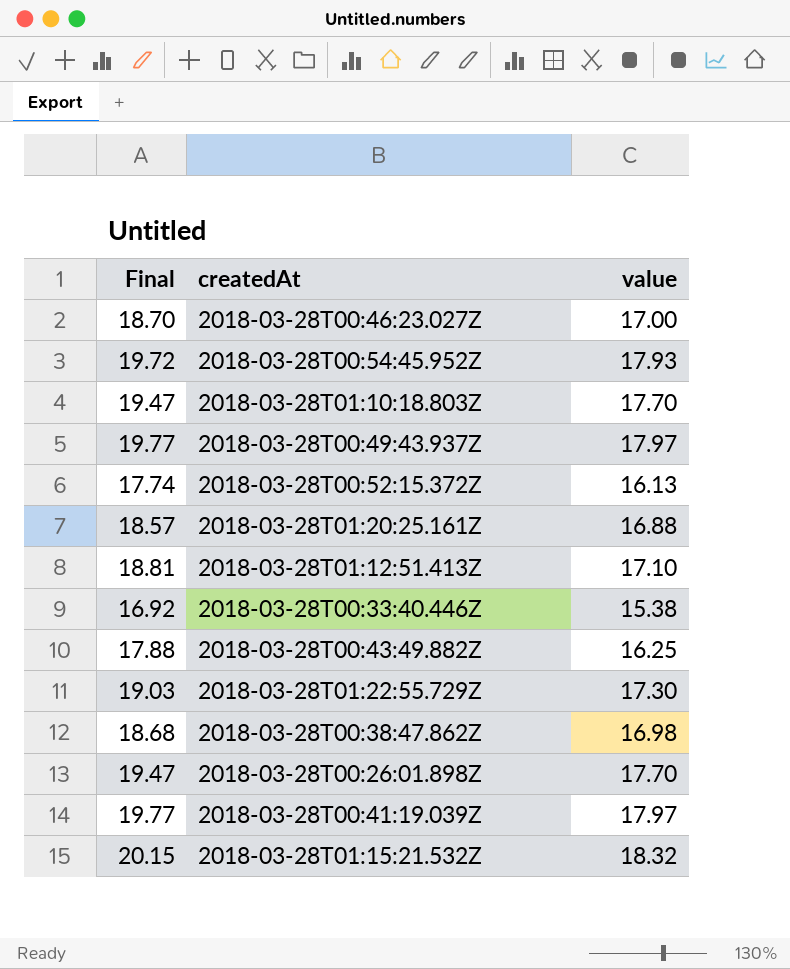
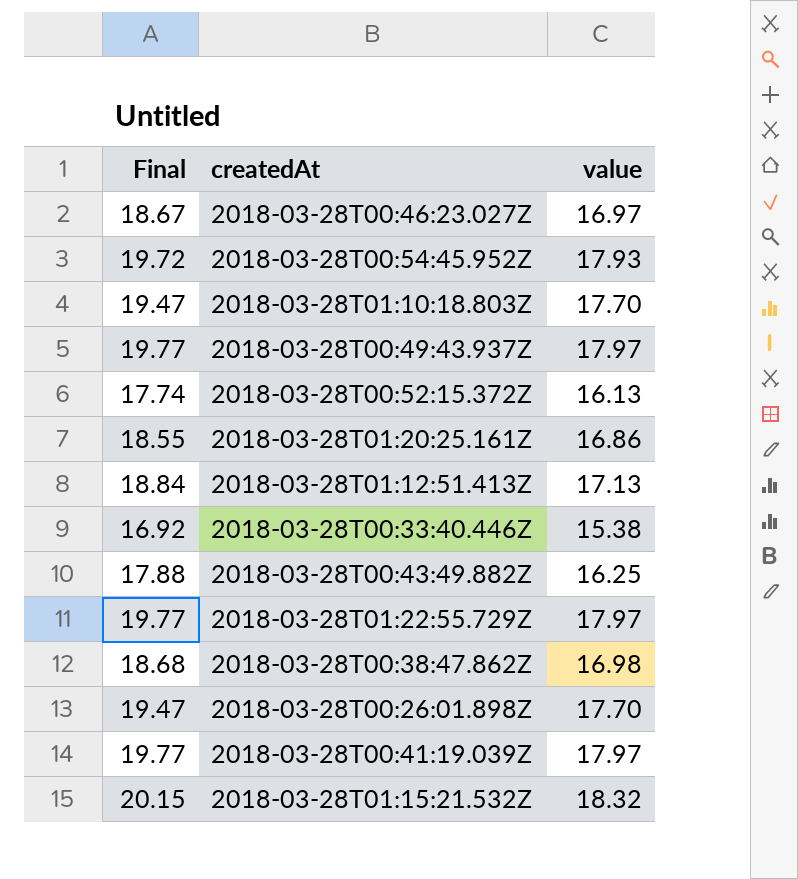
2018-03-28T00:46:23.027Z | Final: 18.70 -> 18.67
2018-03-28T00:46:23.027Z | value: 17.00 -> 16.97
2018-03-28T01:20:25.161Z | Final: 18.57 -> 18.55
2018-03-28T01:20:25.161Z | value: 16.88 -> 16.86
2018-03-28T01:12:51.413Z | Final: 18.81 -> 18.84
2018-03-28T01:12:51.413Z | value: 17.10 -> 17.13
2018-03-28T01:22:55.729Z | Final: 19.03 -> 19.77
2018-03-28T01:22:55.729Z | value: 17.30 -> 17.97

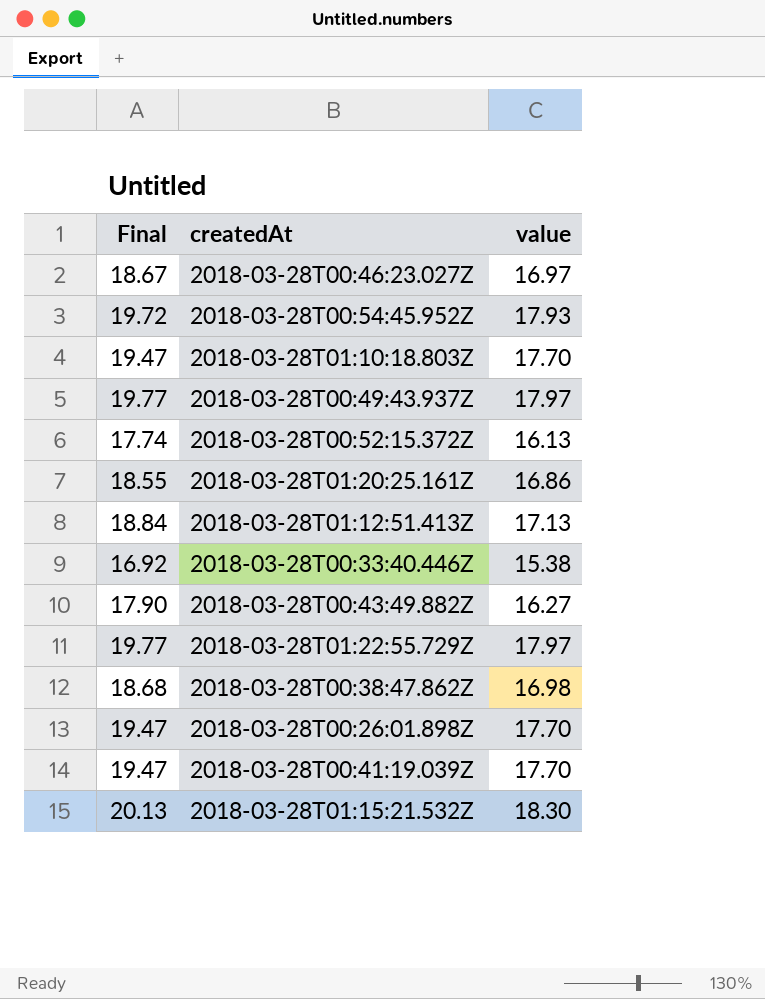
2018-03-28T00:43:49.882Z | Final: 17.88 -> 17.90
2018-03-28T00:43:49.882Z | value: 16.25 -> 16.27
2018-03-28T00:41:19.039Z | Final: 19.77 -> 19.47
2018-03-28T00:41:19.039Z | value: 17.97 -> 17.70
2018-03-28T01:15:21.532Z | Final: 20.15 -> 20.13
2018-03-28T01:15:21.532Z | value: 18.32 -> 18.30

